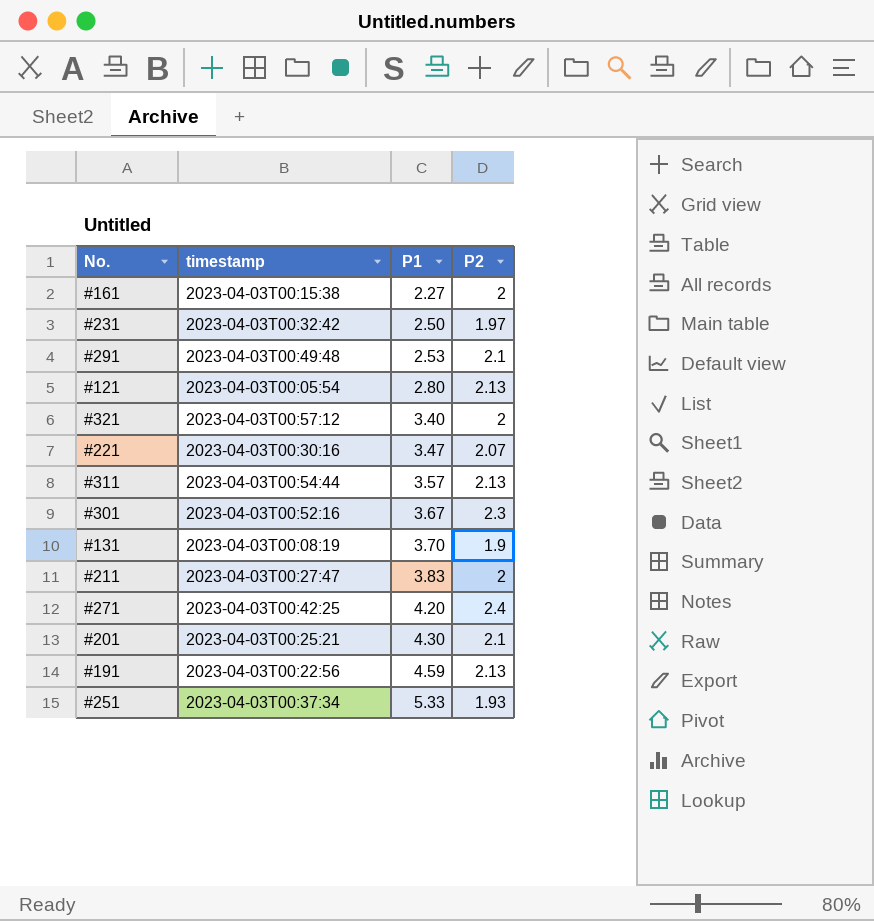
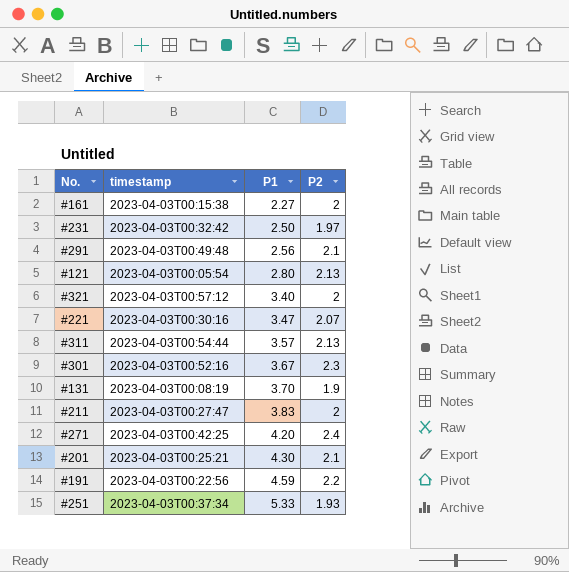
#291 | P1: 2.53 -> 2.56
#191 | P2: 2.13 -> 2.2

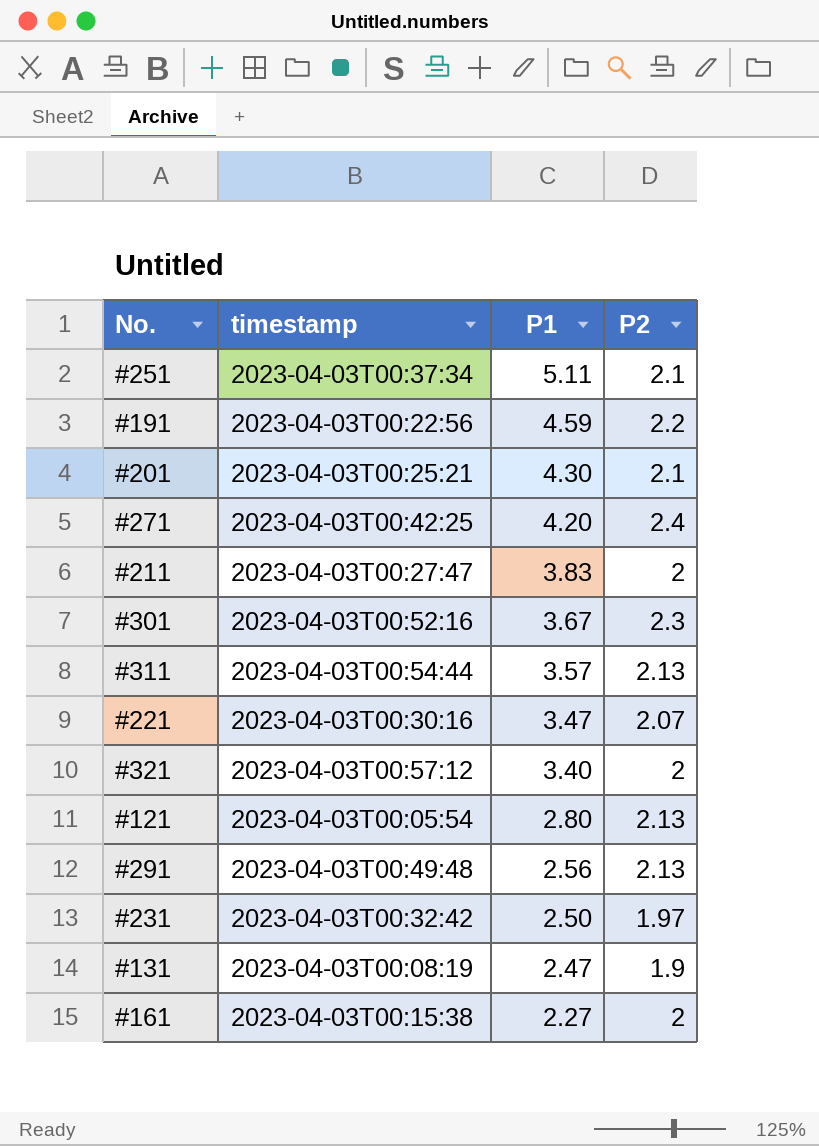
row order: P1 ascending -> P1 descending
#251 | P1: 5.33 -> 5.11
#251 | P2: 1.93 -> 2.1
#291 | P2: 2.1 -> 2.13
#131 | P1: 3.70 -> 2.47

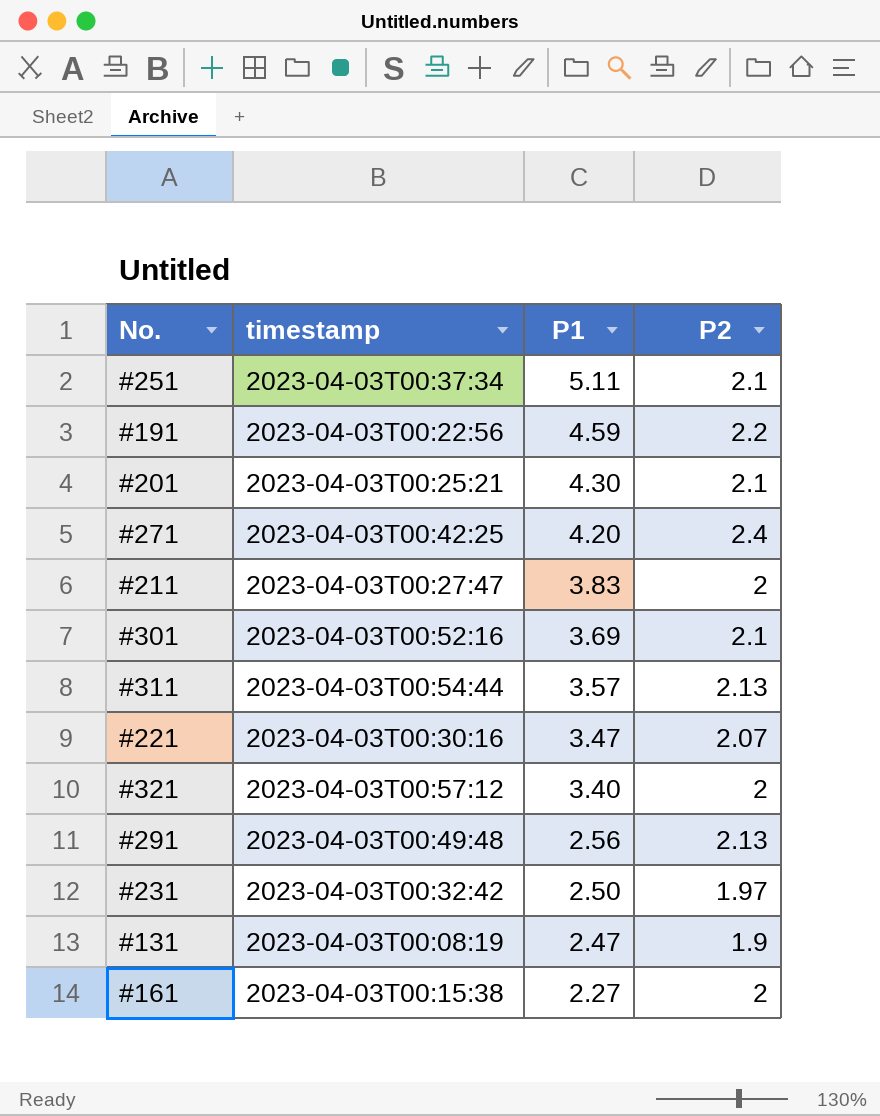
row #121: 2023-04-03T00:05:54 | 2.80 | 2.13 -> none
#301 | P1: 3.67 -> 3.69
#301 | P2: 2.3 -> 2.1

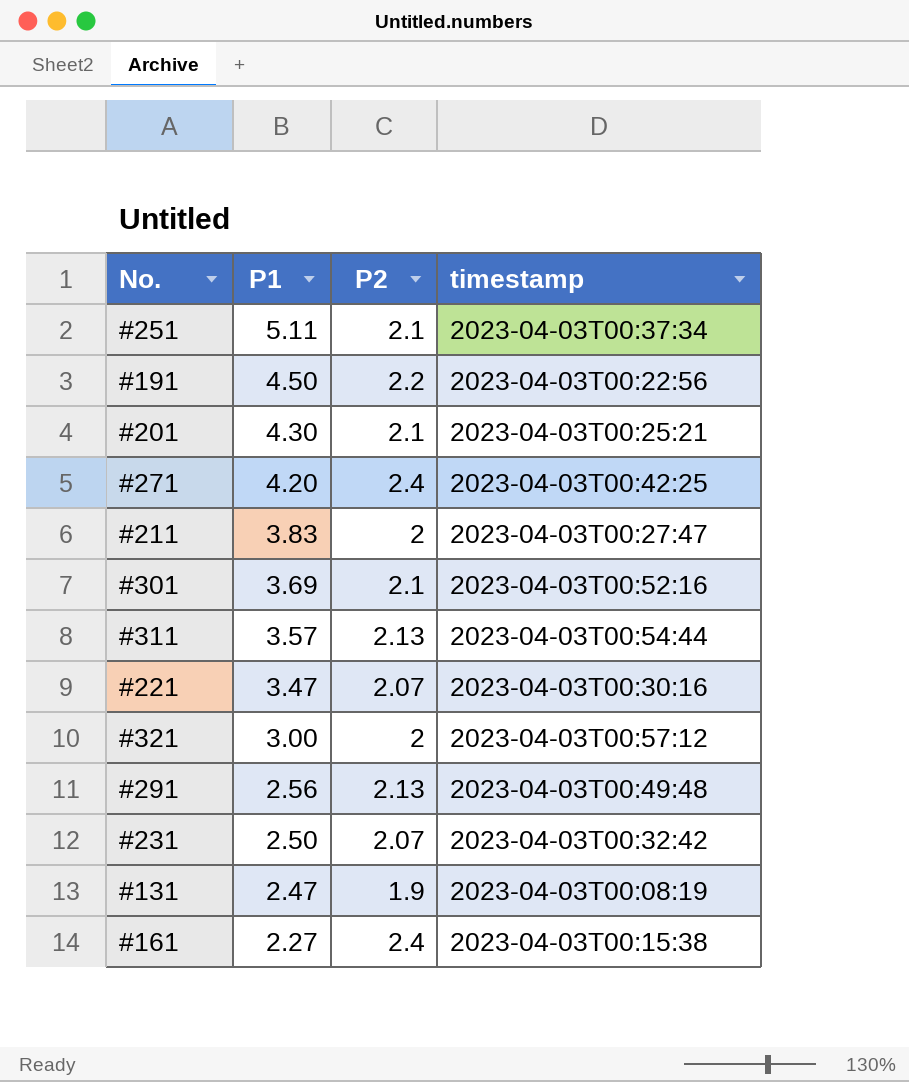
column timestamp | position: 2 -> 4
#191 | P1: 4.59 -> 4.50
#321 | P1: 3.40 -> 3.00
#231 | P2: 1.97 -> 2.07
#161 | P2: 2 -> 2.4

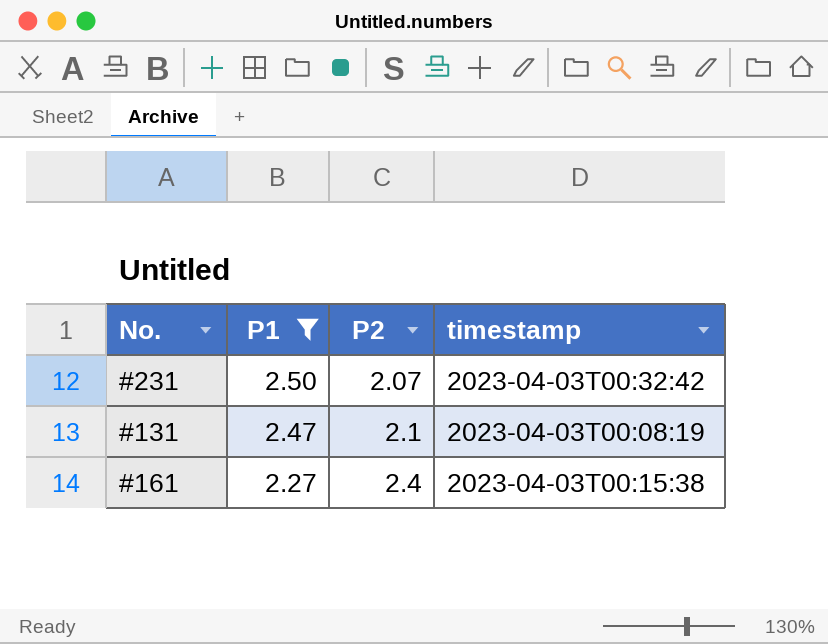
filter: none -> P1 <= 2.50
#131 | P2: 1.9 -> 2.1

